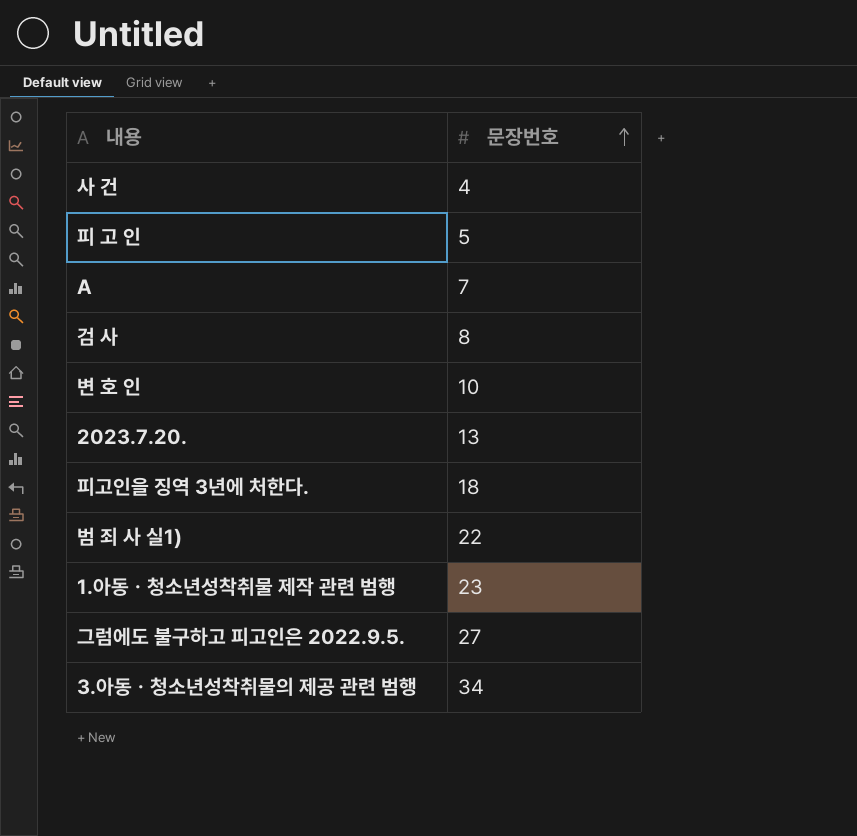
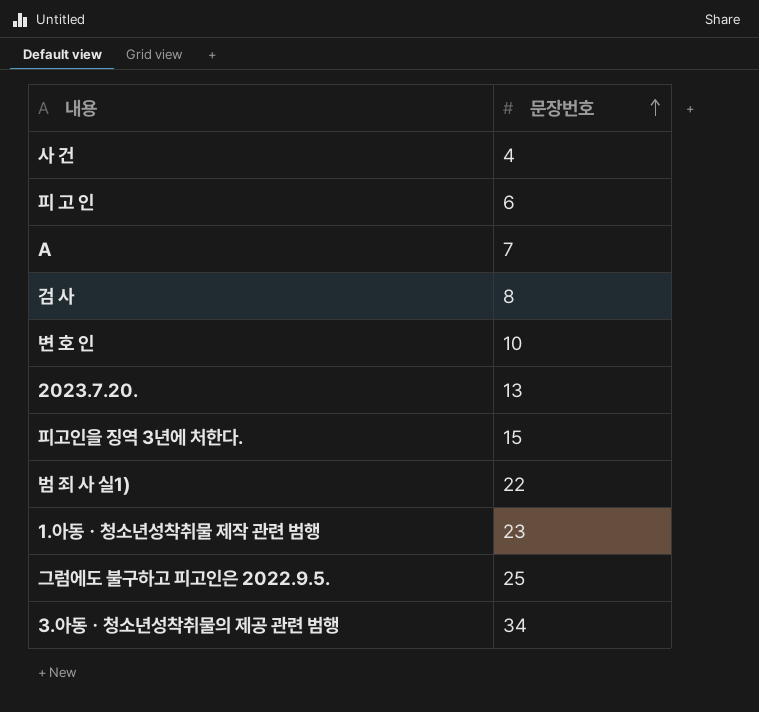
피 고 인 | 문장번호: 5 -> 6
피고인을 징역 3년에 처한다. | 문장번호: 18 -> 15
그럼에도 불구하고 피고인은 2022.9.5. | 문장번호: 27 -> 25

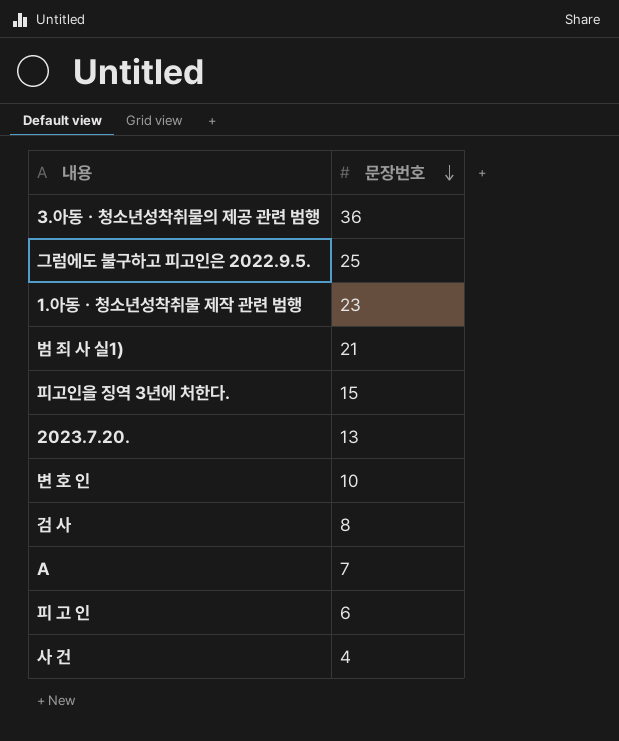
row order: 문장번호 ascending -> 문장번호 descending
3.아동ㆍ청소년성착취물의 제공 관련 범행 | 문장번호: 34 -> 36
범 죄 사 실1) | 문장번호: 22 -> 21

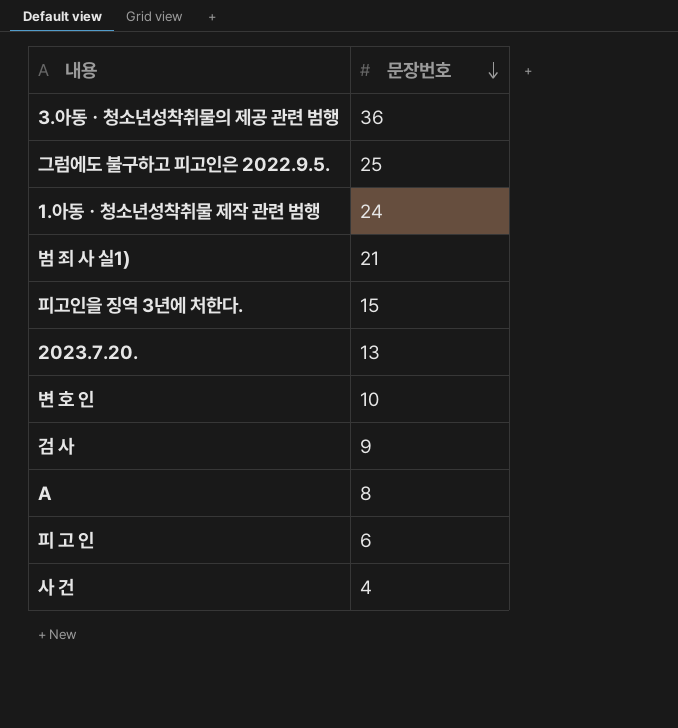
1.아동ㆍ청소년성착취물 제작 관련 범행 | 문장번호: 23 -> 24
검 사 | 문장번호: 8 -> 9
A | 문장번호: 7 -> 8

